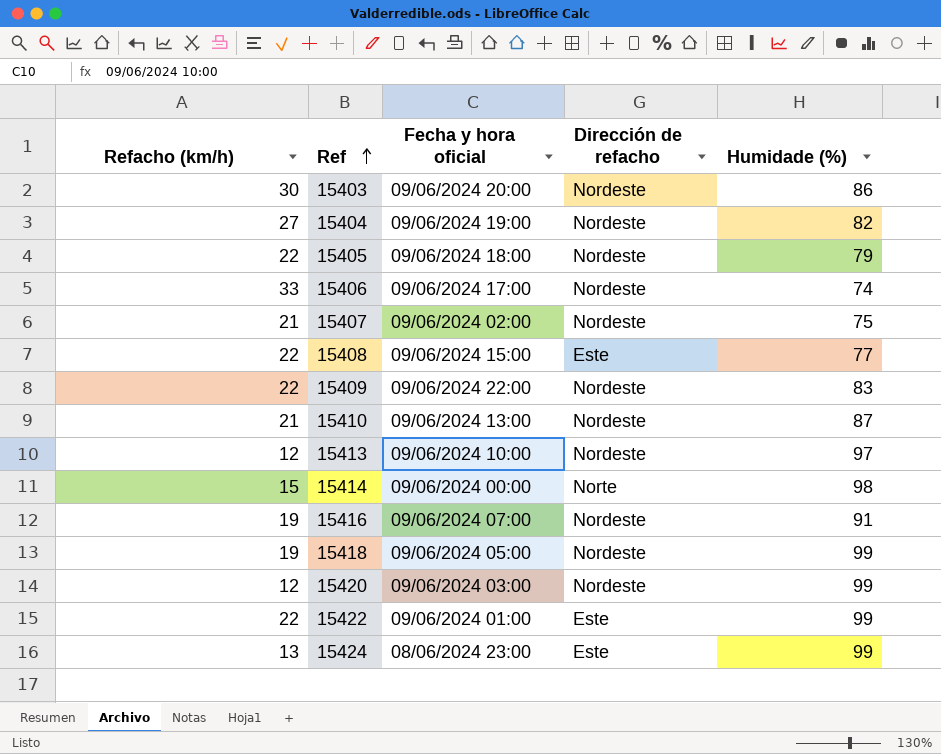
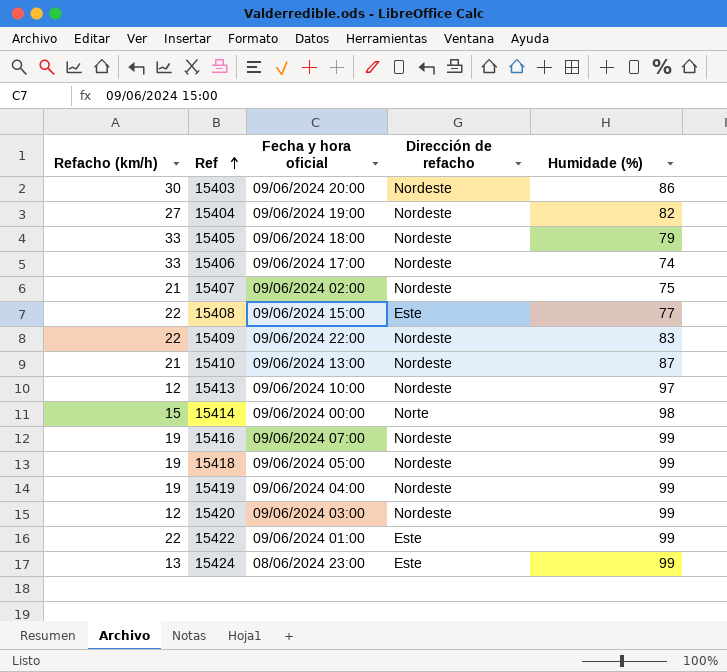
15405 | Refacho (km/h): 22 -> 33
15416 | Humidade (%): 91 -> 99
row 15419: none -> 19 | 09/06/2024 04:00 | Nordeste | 99

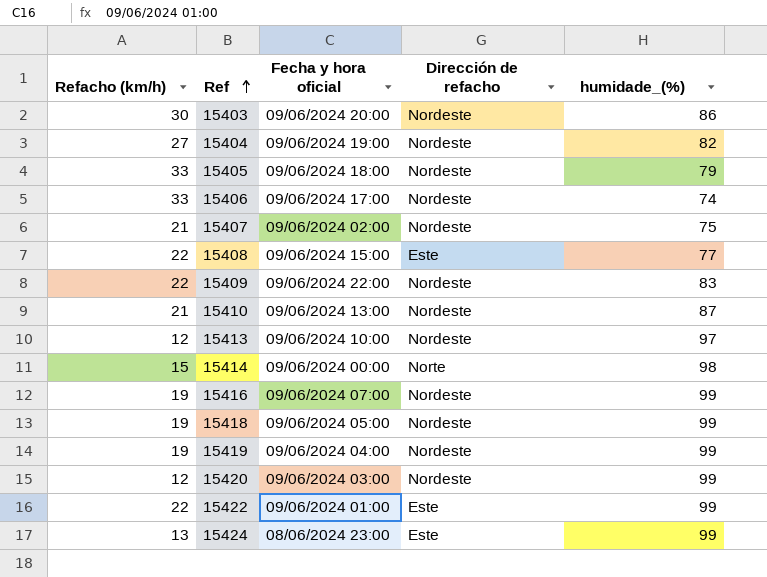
column name: Humidade (%) -> humidade_(%)

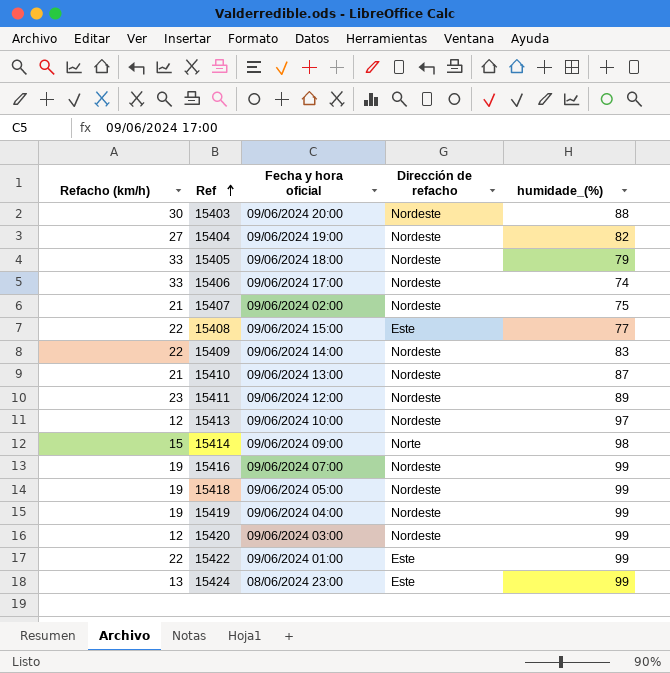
15403 | humidade_(%): 86 -> 88
15409 | Fecha y hora oficial: 09/06/2024 22:00 -> 09/06/2024 14:00
row 15411: none -> 23 | 09/06/2024 12:00 | Nordeste | 89
15414 | Fecha y hora oficial: 09/06/2024 00:00 -> 09/06/2024 09:00

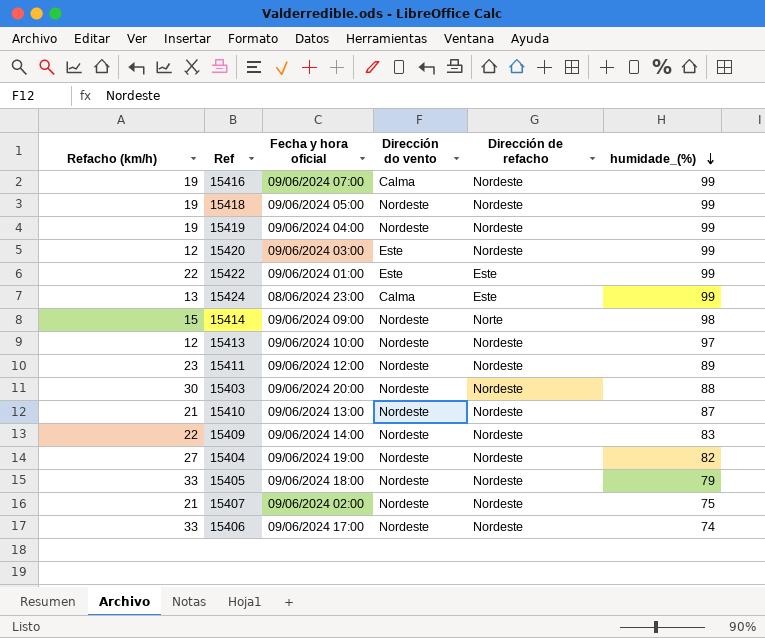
row order: Ref ascending -> humidade_(%) descending
column Dirección do vento | position: none -> 4
row 15408: 22 | 09/06/2024 15:00 | Este | 77 -> none

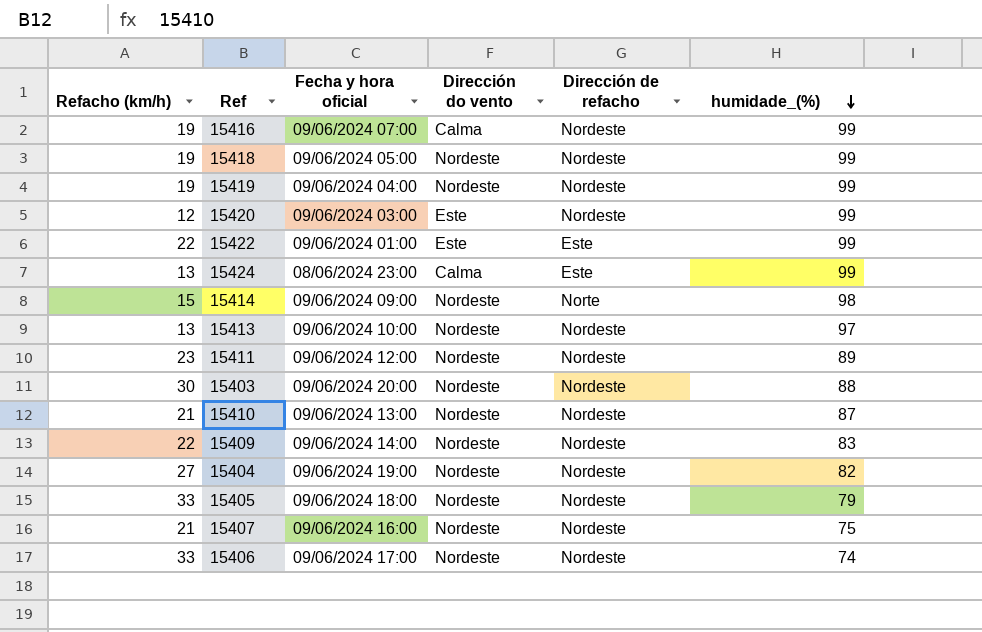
15413 | Refacho (km/h): 12 -> 13
15407 | Fecha y hora oficial: 09/06/2024 02:00 -> 09/06/2024 16:00

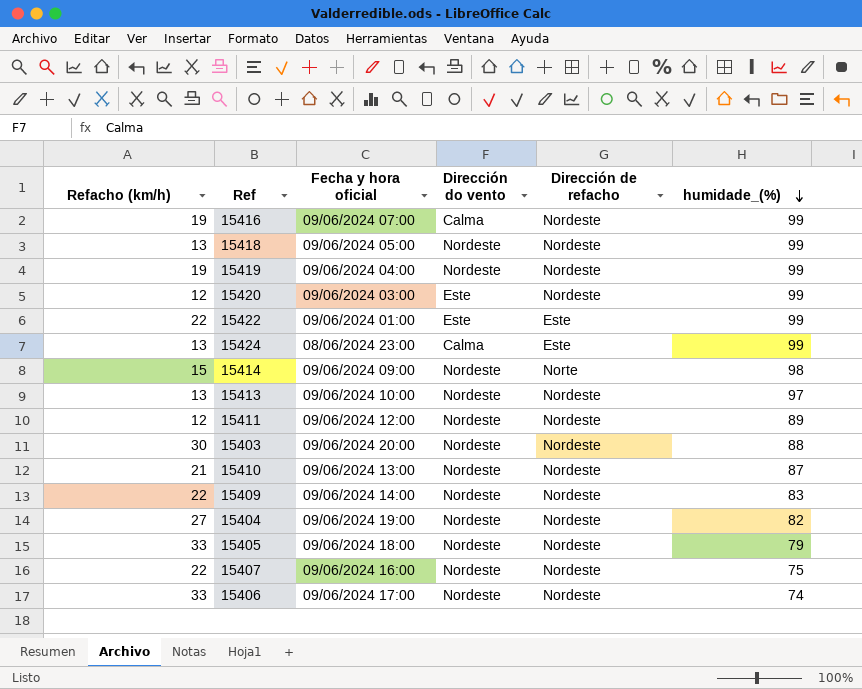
15418 | Refacho (km/h): 19 -> 13
15411 | Refacho (km/h): 23 -> 12
15407 | Refacho (km/h): 21 -> 22

